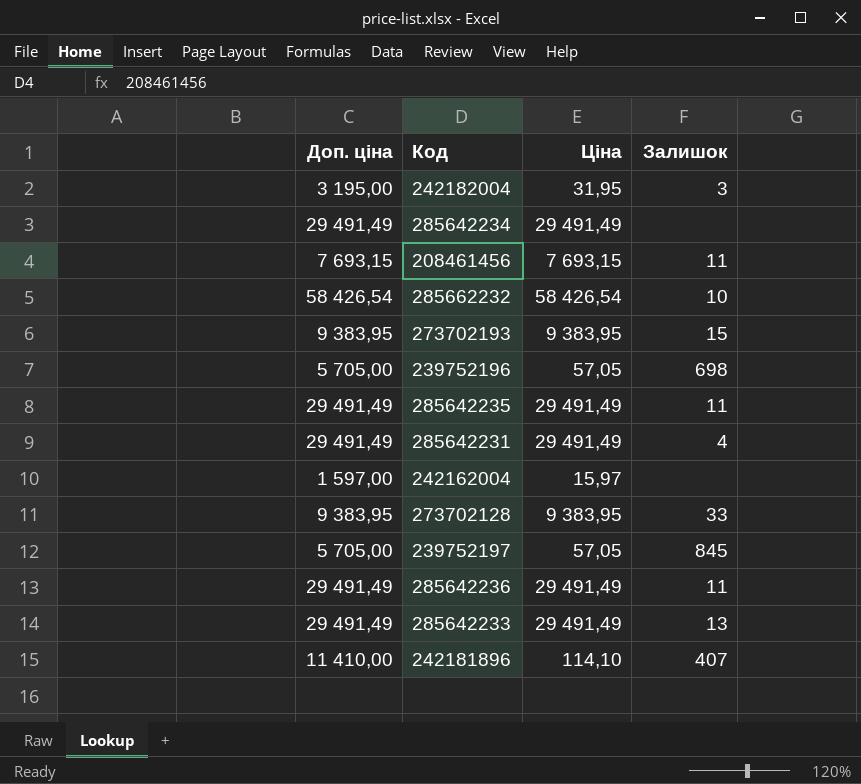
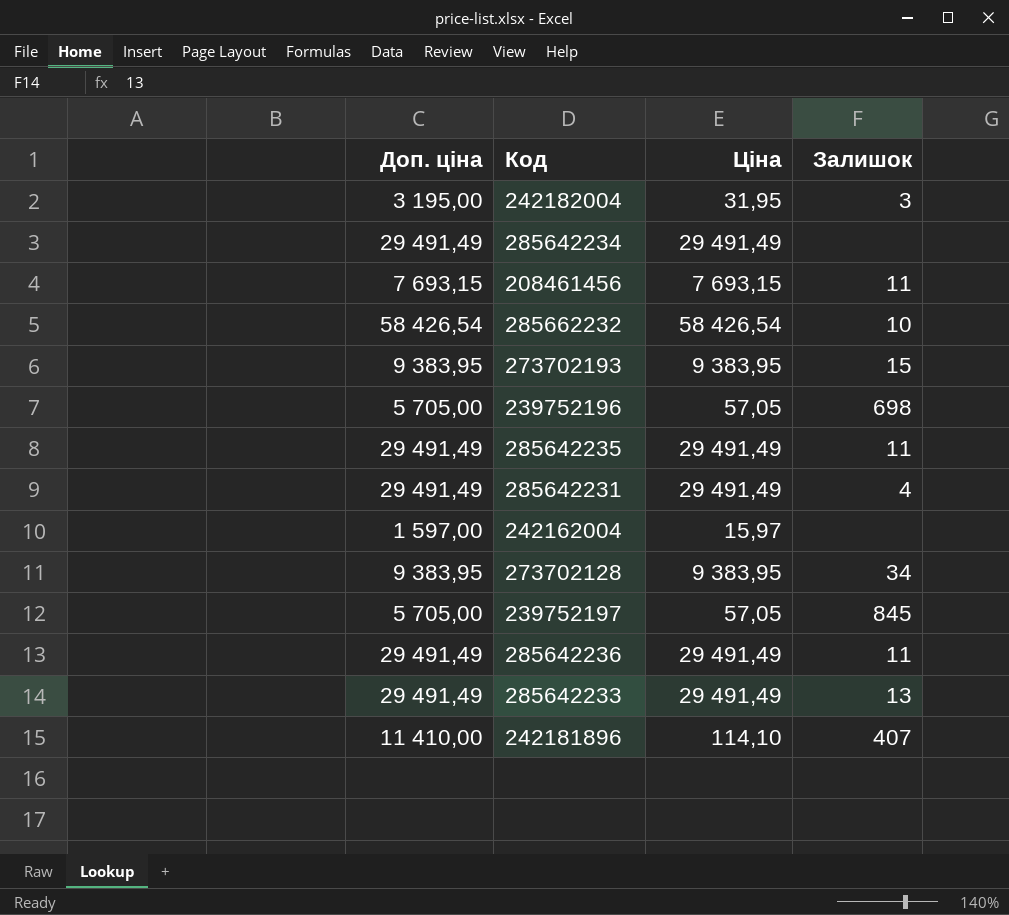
273702128 | Залишок: 33 -> 34

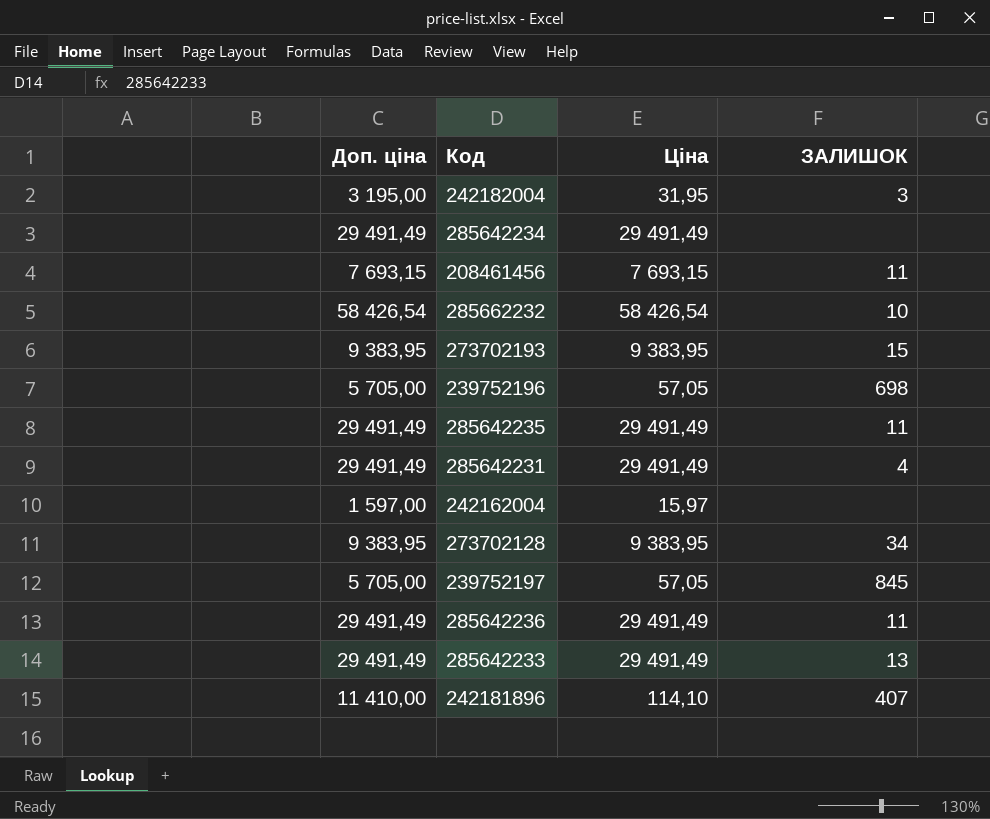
column name: Залишок -> ЗАЛИШОК

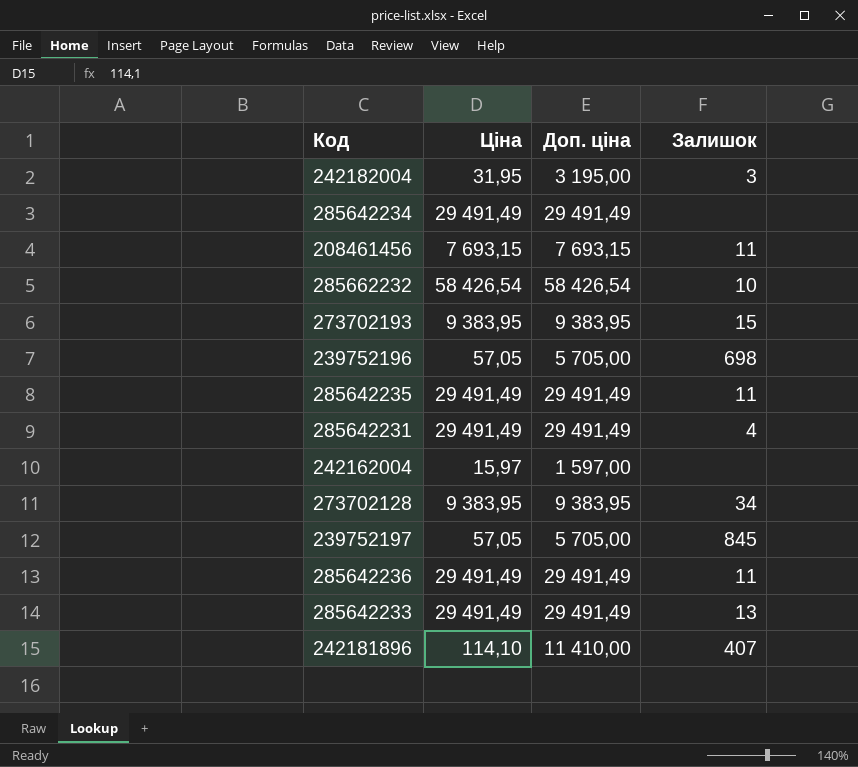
column Доп. ціна | position: 1 -> 3
column name: ЗАЛИШОК -> Залишок

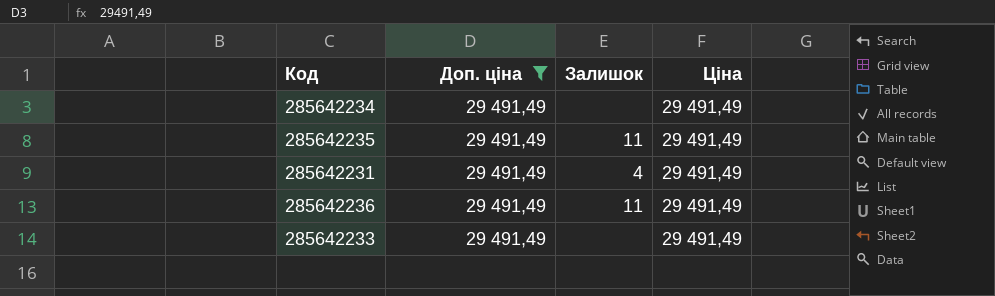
filter: none -> Доп. ціна = 29 491,49
column Ціна | position: 2 -> 4
285642233 | Залишок: 13 -> none

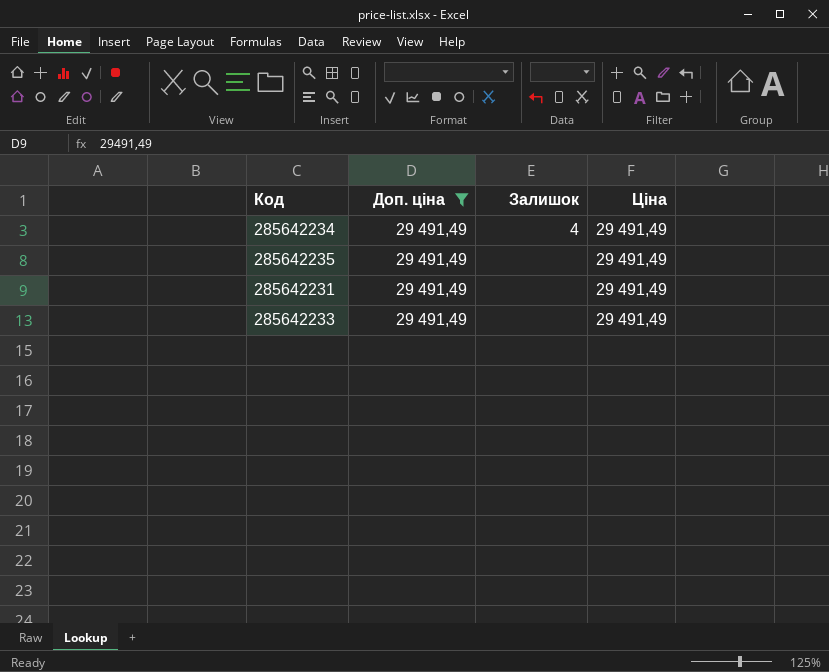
row 285642236: 29 491,49 | 11 | 29 491,49 -> none
285642234 | Залишок: none -> 4
285642235 | Залишок: 11 -> none
285642231 | Залишок: 4 -> none

